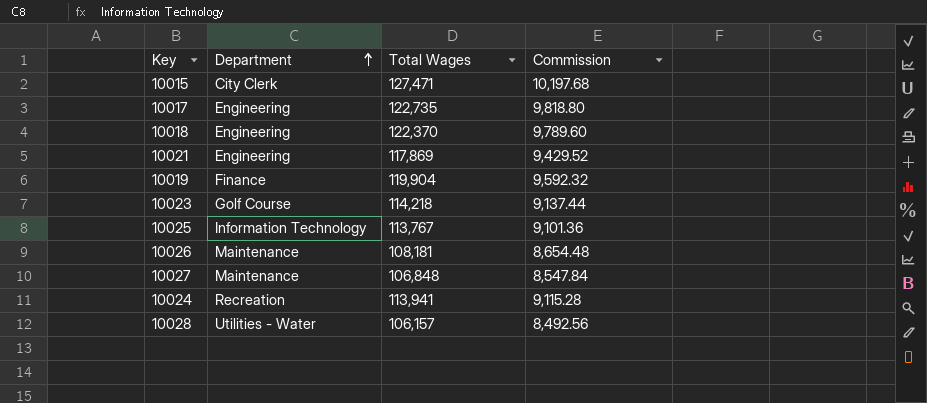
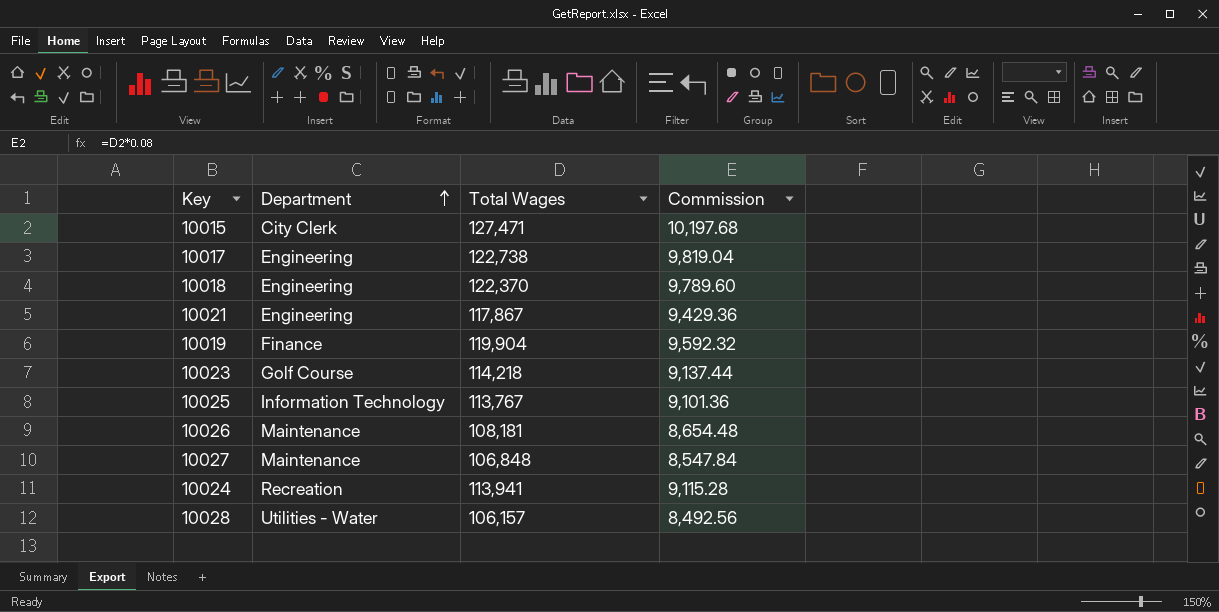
10017 | Total Wages: 122,735 -> 122,738
10017 | Commission: 9,818.80 -> 9,819.04
10021 | Total Wages: 117,869 -> 117,867
10021 | Commission: 9,429.52 -> 9,429.36

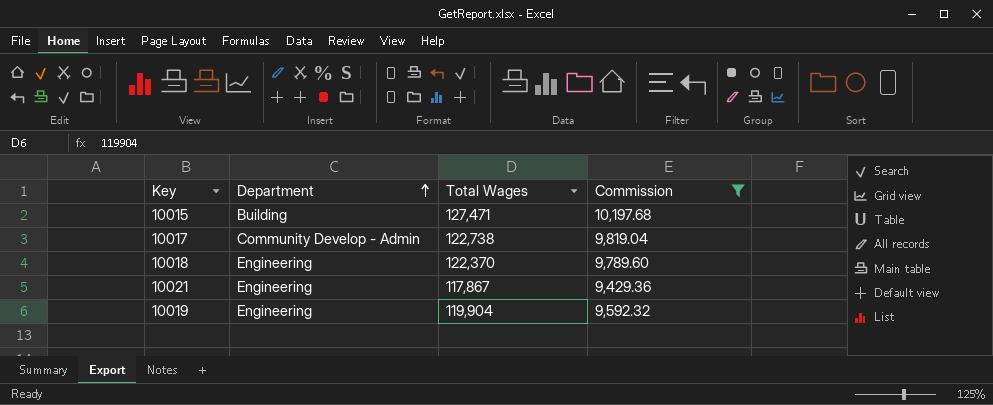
filter: none -> Commission >= 9,429.36
10015 | Department: City Clerk -> Building
10017 | Department: Engineering -> Community Develop - Admin
10019 | Department: Finance -> Engineering

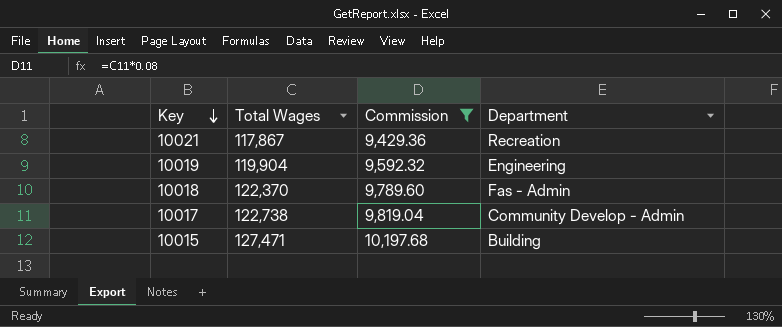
row order: Department ascending -> Key descending
column Department | position: 2 -> 4
10021 | Department: Engineering -> Recreation
10018 | Department: Engineering -> Fas - Admin

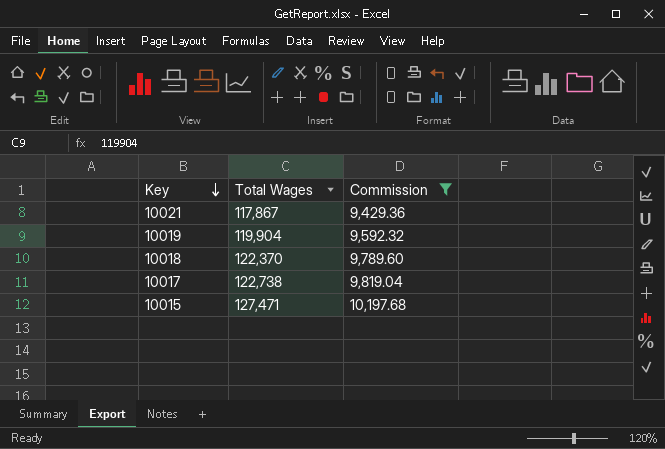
column Department | position: 4 -> none

